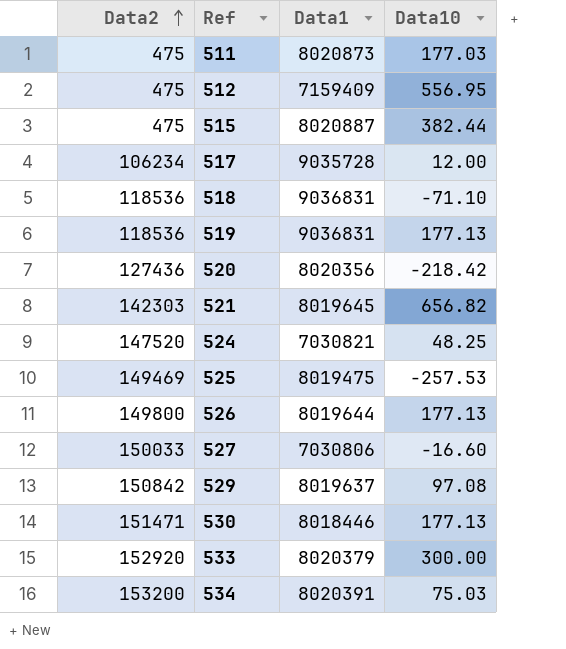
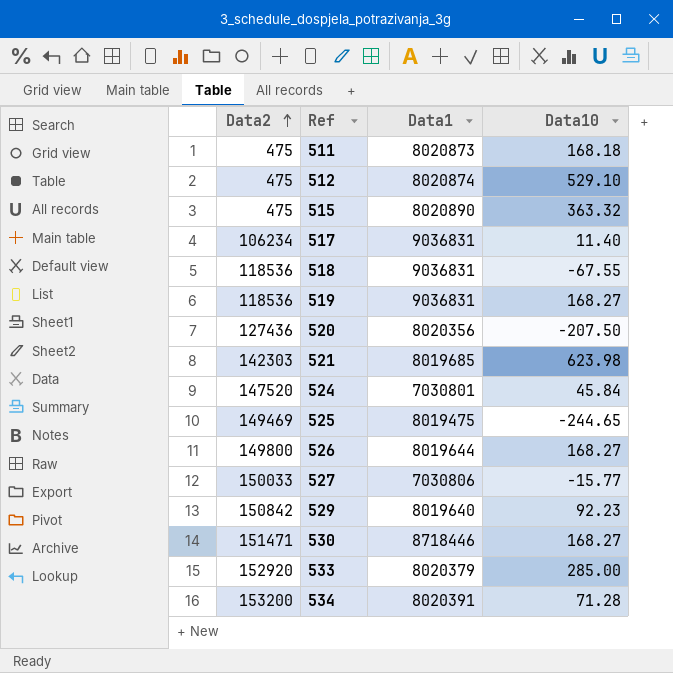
511 | Data10: 177.03 -> 168.18
512 | Data1: 7159409 -> 8020874
512 | Data10: 556.95 -> 529.10
515 | Data1: 8020887 -> 8020890
515 | Data10: 382.44 -> 363.32
517 | Data1: 9035728 -> 9036831
517 | Data10: 12.00 -> 11.40
518 | Data10: -71.10 -> -67.55
519 | Data10: 177.13 -> 168.27
520 | Data10: -218.42 -> -207.50
521 | Data1: 8019645 -> 8019685
521 | Data10: 656.82 -> 623.98
524 | Data1: 7030821 -> 7030801
524 | Data10: 48.25 -> 45.84
525 | Data10: -257.53 -> -244.65
526 | Data10: 177.13 -> 168.27
527 | Data10: -16.60 -> -15.77
529 | Data1: 8019637 -> 8019640
529 | Data10: 97.08 -> 92.23
530 | Data1: 8018446 -> 8718446
530 | Data10: 177.13 -> 168.27
533 | Data10: 300.00 -> 285.00
534 | Data10: 75.03 -> 71.28

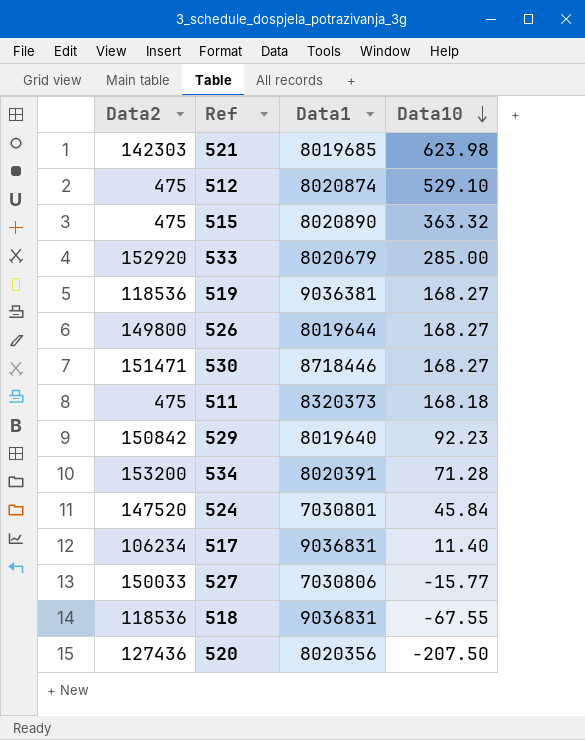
row order: Data2 ascending -> Data10 descending
row 525: 149469 | 8019475 | -244.65 -> none
533 | Data1: 8020379 -> 8020679
519 | Data1: 9036831 -> 9036381
511 | Data1: 8020873 -> 8320373

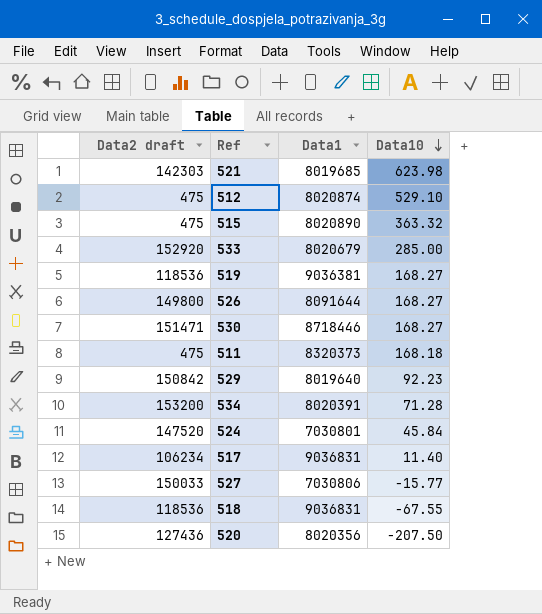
column name: Data2 -> Data2 draft
526 | Data1: 8019644 -> 8091644

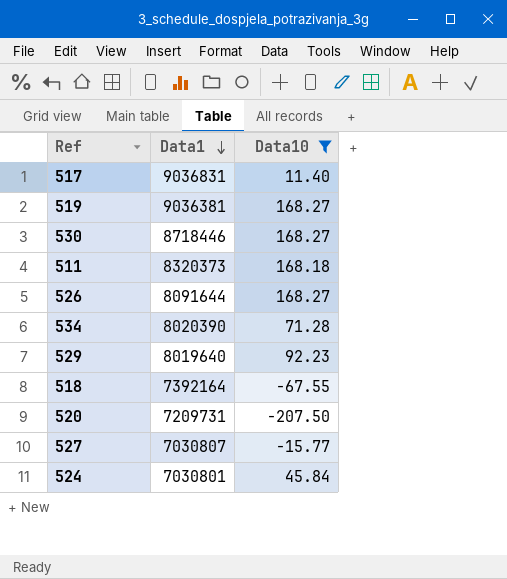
filter: none -> Data10 <= 168.27
row order: Data10 descending -> Data1 descending
column Data2 draft | position: 1 -> none
534 | Data1: 8020391 -> 8020390
518 | Data1: 9036831 -> 7392164
520 | Data1: 8020356 -> 7209731
527 | Data1: 7030806 -> 7030807

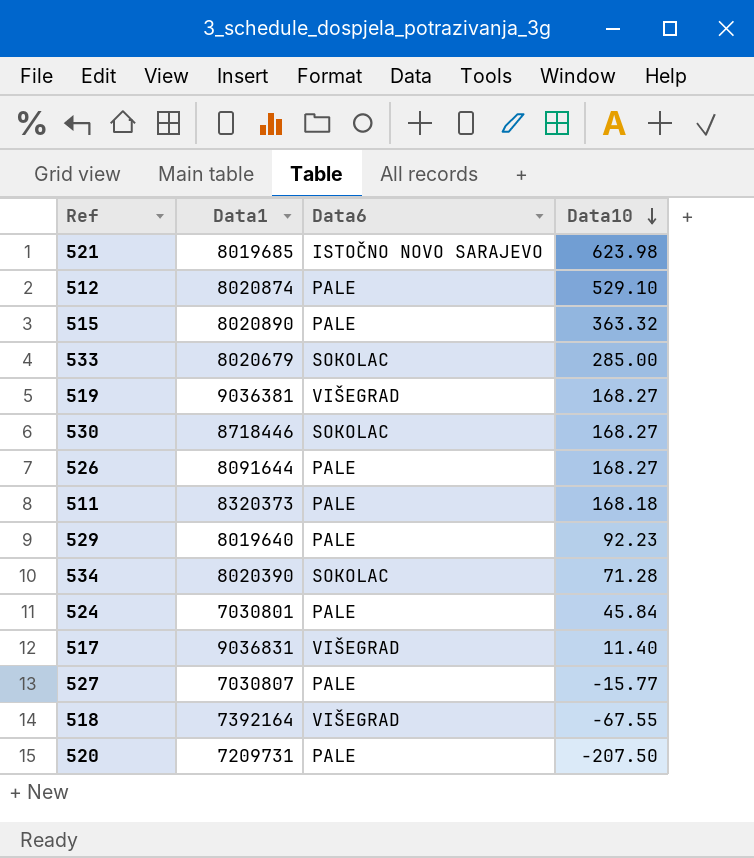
filter: Data10 <= 168.27 -> none
row order: Data1 descending -> Data10 descending
column Data6 | position: none -> 3

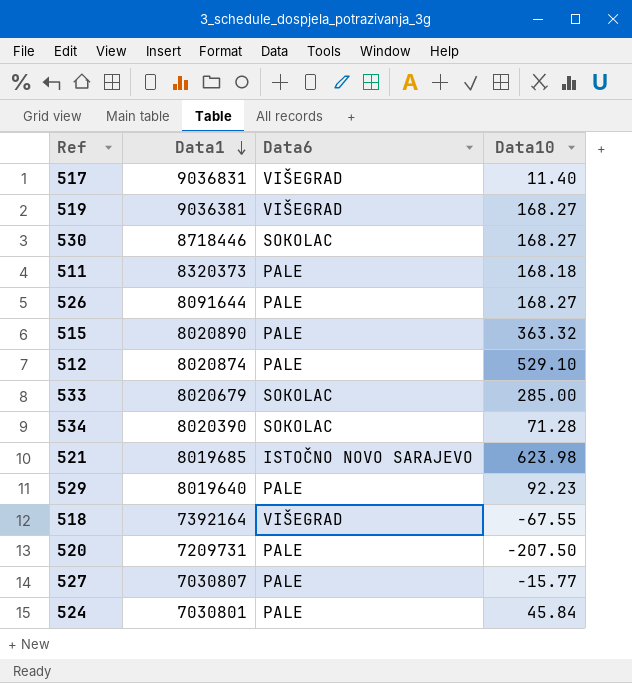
row order: Data10 descending -> Data1 descending

